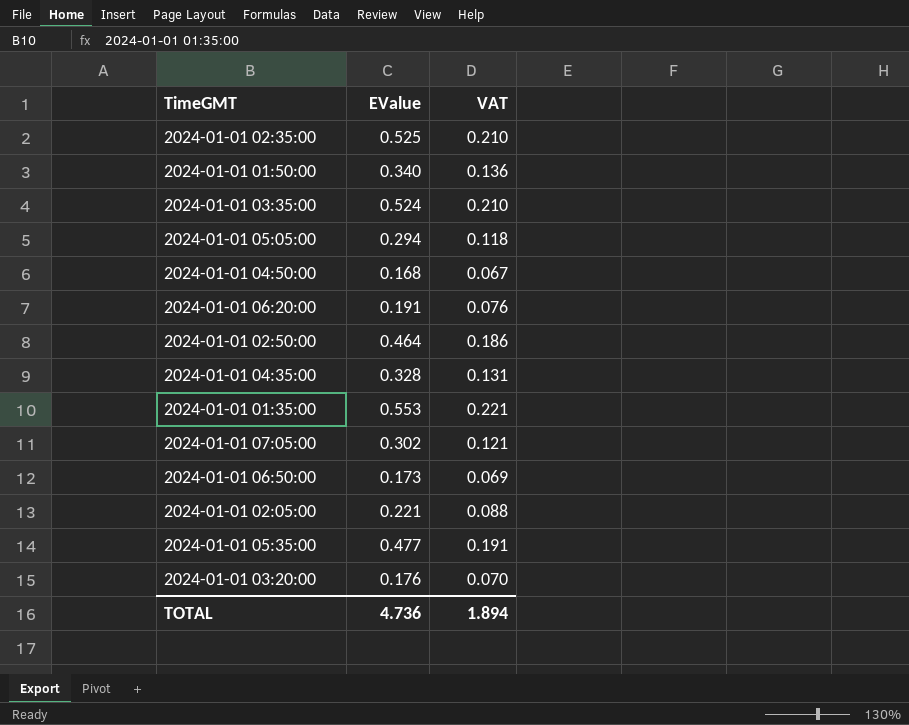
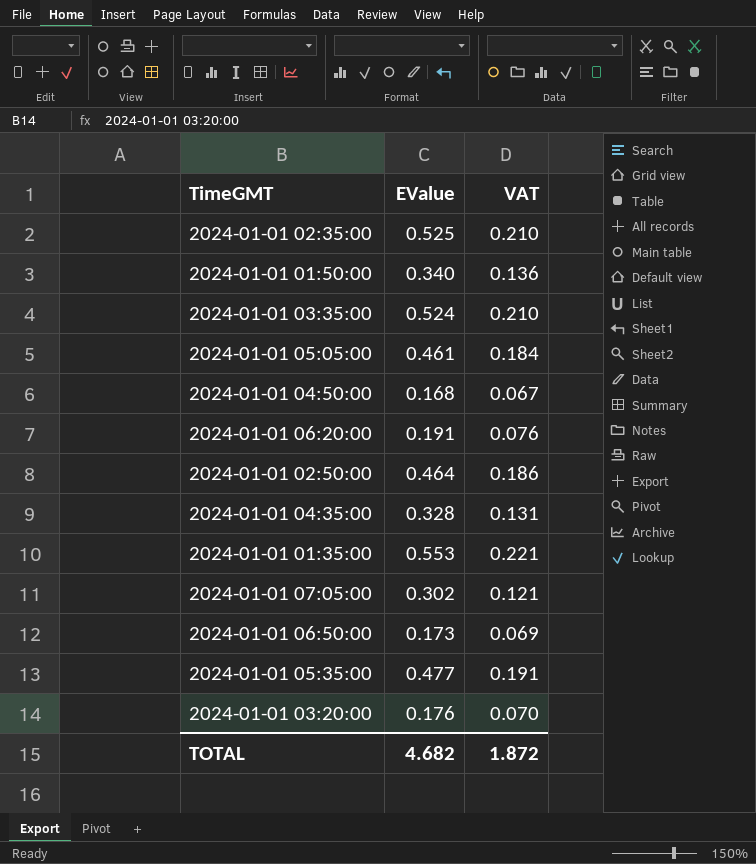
row 2024-01-01 02:05:00: 0.221 | 0.088 -> none
2024-01-01 05:05:00 | EValue: 0.294 -> 0.461
2024-01-01 05:05:00 | VAT: 0.118 -> 0.184
TOTAL | EValue: 4.736 -> 4.682
TOTAL | VAT: 1.894 -> 1.872

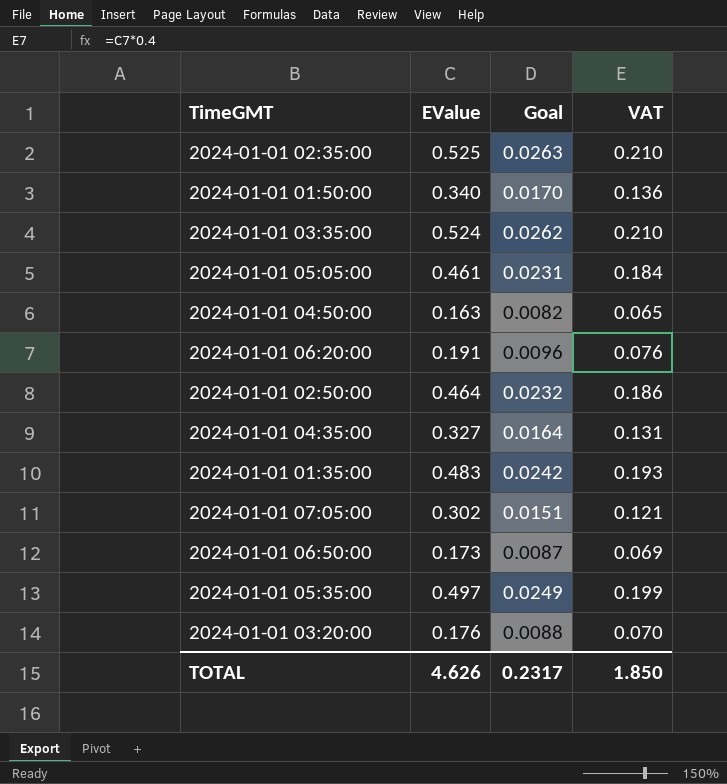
column Goal | formula: none -> [EValue] * 0.05
2024-01-01 04:50:00 | EValue: 0.168 -> 0.163
2024-01-01 04:50:00 | VAT: 0.067 -> 0.065
2024-01-01 04:35:00 | EValue: 0.328 -> 0.327
2024-01-01 01:35:00 | EValue: 0.553 -> 0.483
2024-01-01 01:35:00 | VAT: 0.221 -> 0.193
2024-01-01 05:35:00 | EValue: 0.477 -> 0.497
2024-01-01 05:35:00 | VAT: 0.191 -> 0.199
TOTAL | EValue: 4.682 -> 4.626
TOTAL | VAT: 1.872 -> 1.850

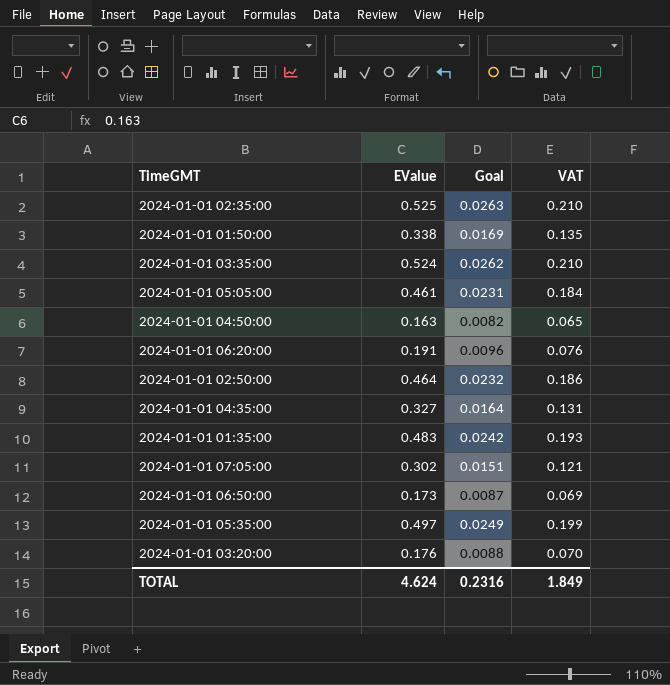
2024-01-01 01:50:00 | EValue: 0.340 -> 0.338
2024-01-01 01:50:00 | Goal: 0.0170 -> 0.0169
2024-01-01 01:50:00 | VAT: 0.136 -> 0.135
TOTAL | EValue: 4.626 -> 4.624
TOTAL | Goal: 0.2317 -> 0.2316
TOTAL | VAT: 1.850 -> 1.849

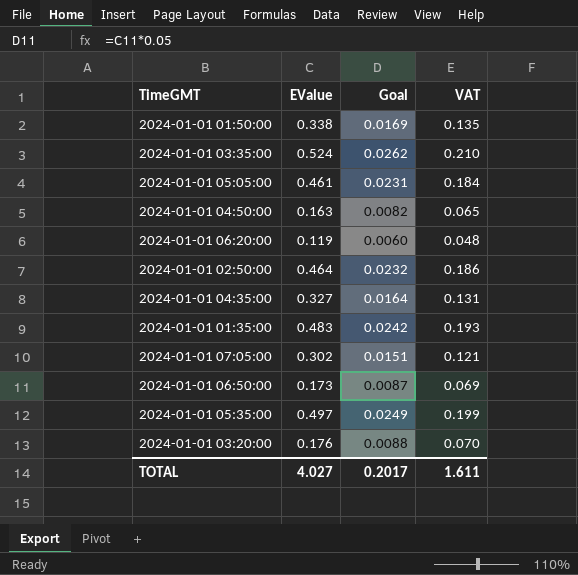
row 2024-01-01 02:35:00: 0.525 | 0.0263 | 0.210 -> none
2024-01-01 06:20:00 | EValue: 0.191 -> 0.119
2024-01-01 06:20:00 | Goal: 0.0096 -> 0.0060
2024-01-01 06:20:00 | VAT: 0.076 -> 0.048
TOTAL | EValue: 4.624 -> 4.027
TOTAL | Goal: 0.2316 -> 0.2017
TOTAL | VAT: 1.849 -> 1.611

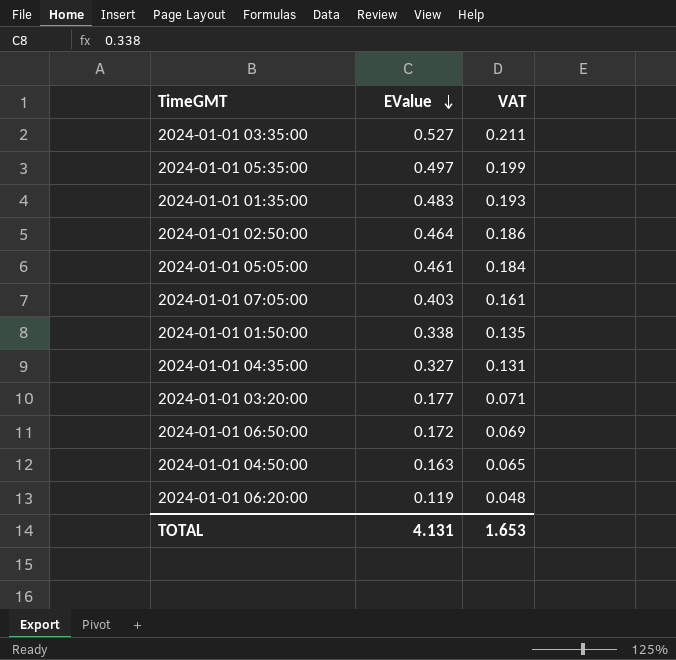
row order: none -> EValue descending
column Goal | formula: [EValue] * 0.05 -> none
2024-01-01 03:35:00 | EValue: 0.524 -> 0.527
2024-01-01 03:35:00 | VAT: 0.210 -> 0.211
2024-01-01 07:05:00 | EValue: 0.302 -> 0.403
2024-01-01 07:05:00 | VAT: 0.121 -> 0.161
2024-01-01 03:20:00 | EValue: 0.176 -> 0.177
2024-01-01 03:20:00 | VAT: 0.070 -> 0.071
2024-01-01 06:50:00 | EValue: 0.173 -> 0.172
TOTAL | EValue: 4.027 -> 4.131
TOTAL | VAT: 1.611 -> 1.653

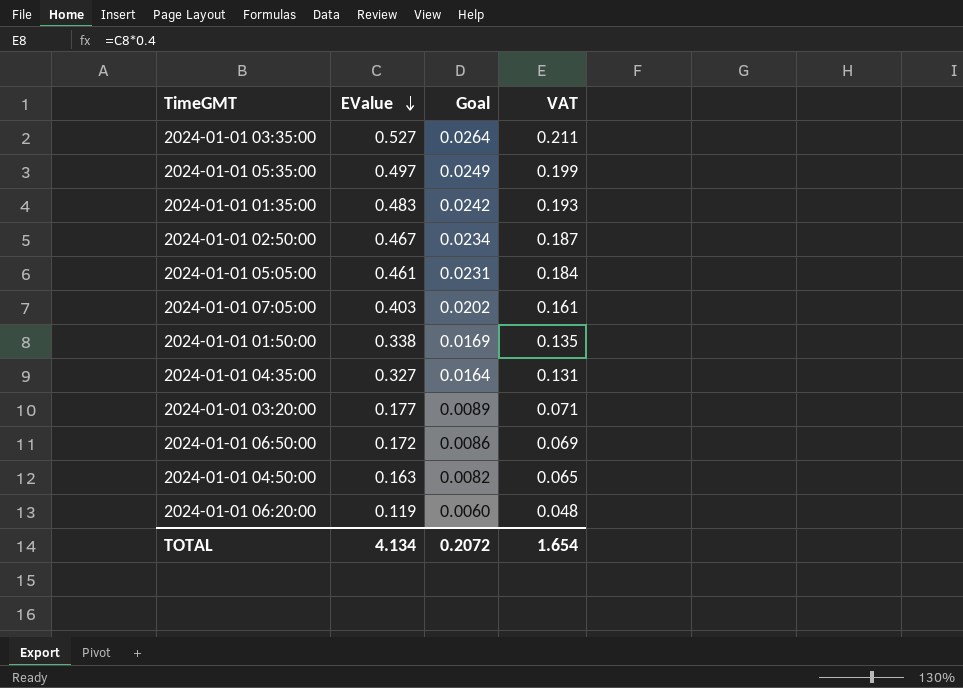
column Goal | formula: none -> [EValue] * 0.05
2024-01-01 02:50:00 | EValue: 0.464 -> 0.467
2024-01-01 02:50:00 | VAT: 0.186 -> 0.187
TOTAL | EValue: 4.131 -> 4.134
TOTAL | VAT: 1.653 -> 1.654

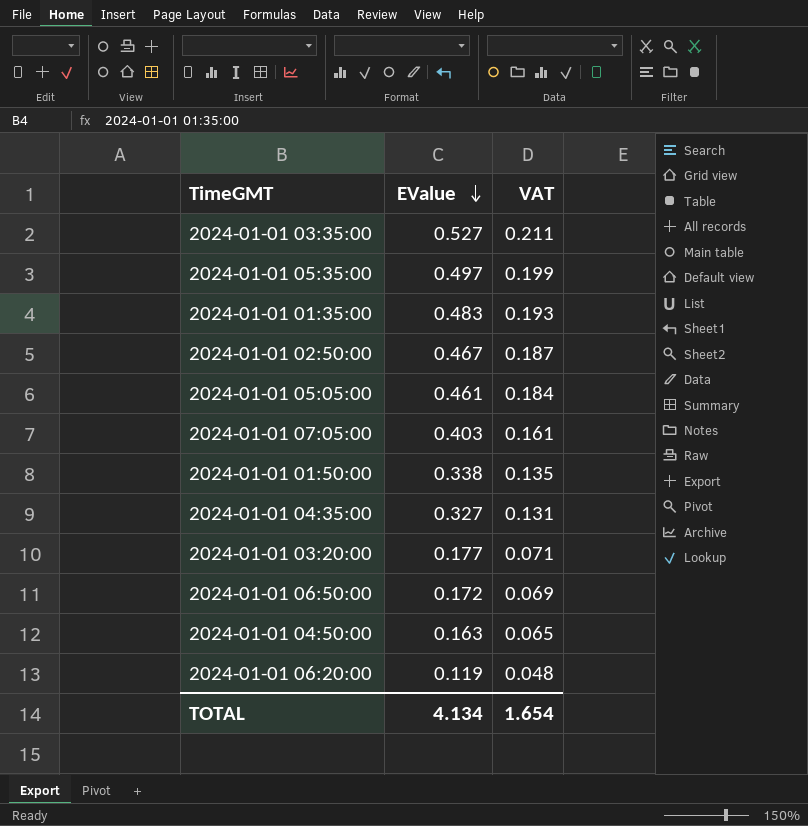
column Goal | formula: [EValue] * 0.05 -> none

